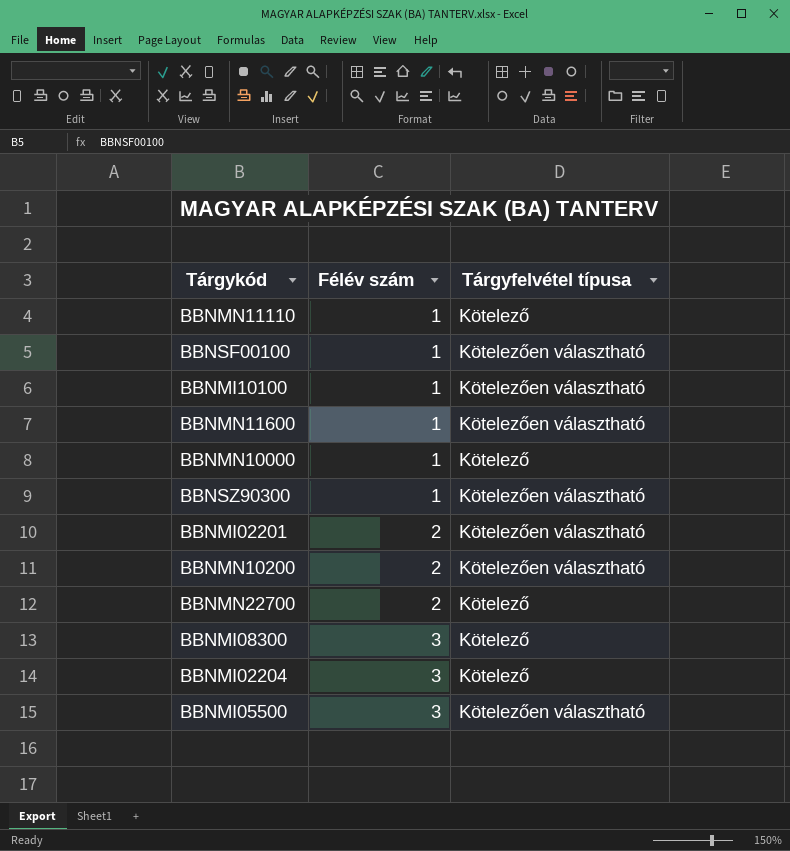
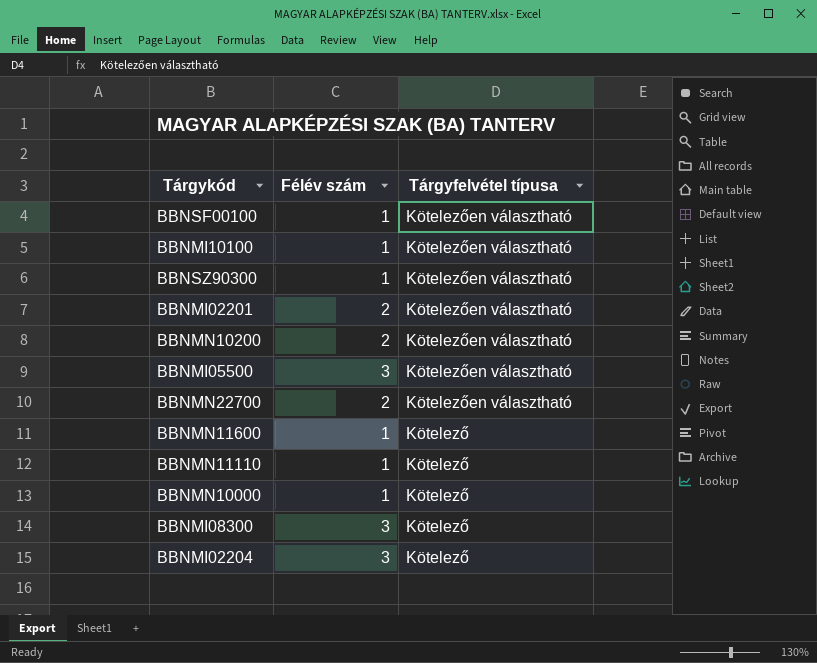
row order: Félév szám ascending -> Tárgyfelvétel típusa descending
BBNMN22700 | Tárgyfelvétel típusa: Kötelező -> Kötelezően választható
BBNMN11600 | Tárgyfelvétel típusa: Kötelezően választható -> Kötelező

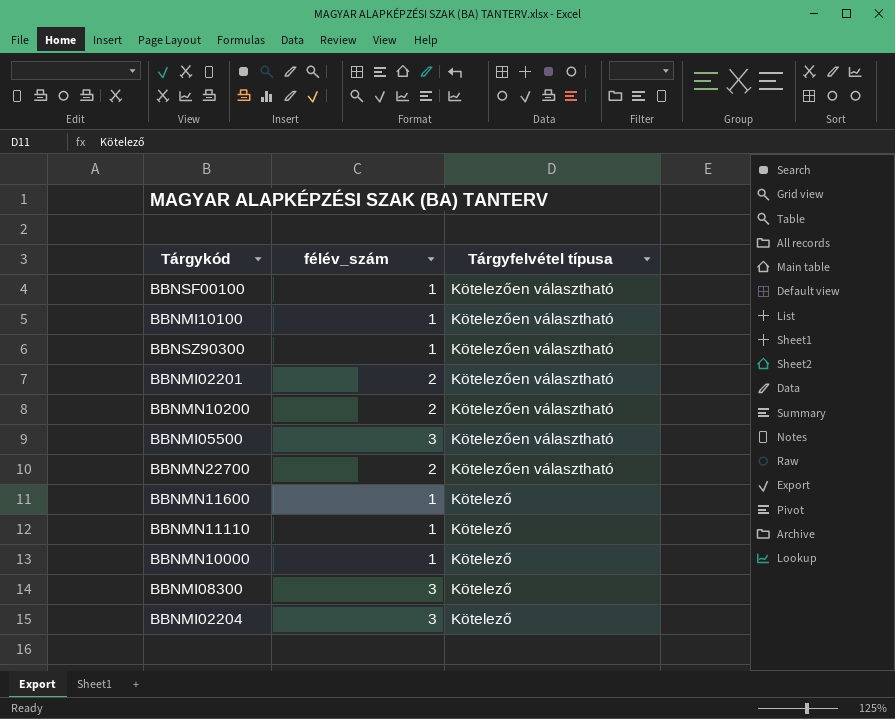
column name: Félév szám -> félév_szám

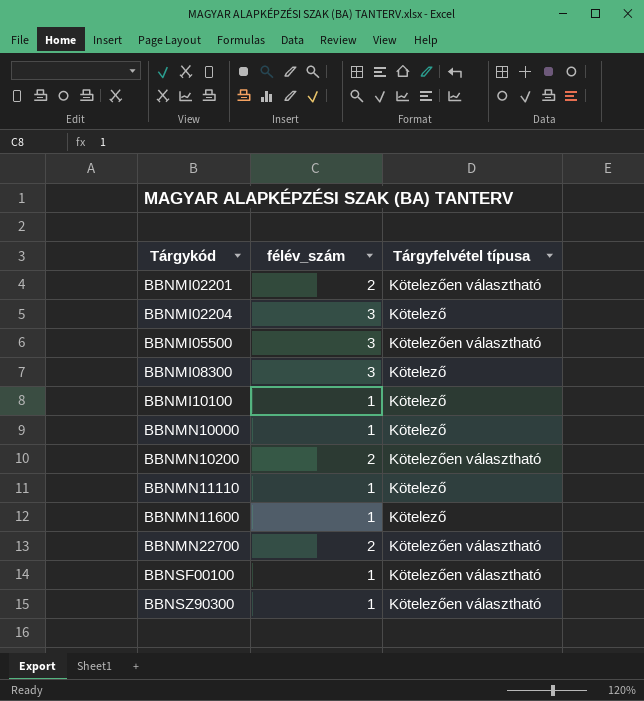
row order: Tárgyfelvétel típusa descending -> Tárgykód ascending
BBNMI10100 | Tárgyfelvétel típusa: Kötelezően választható -> Kötelező

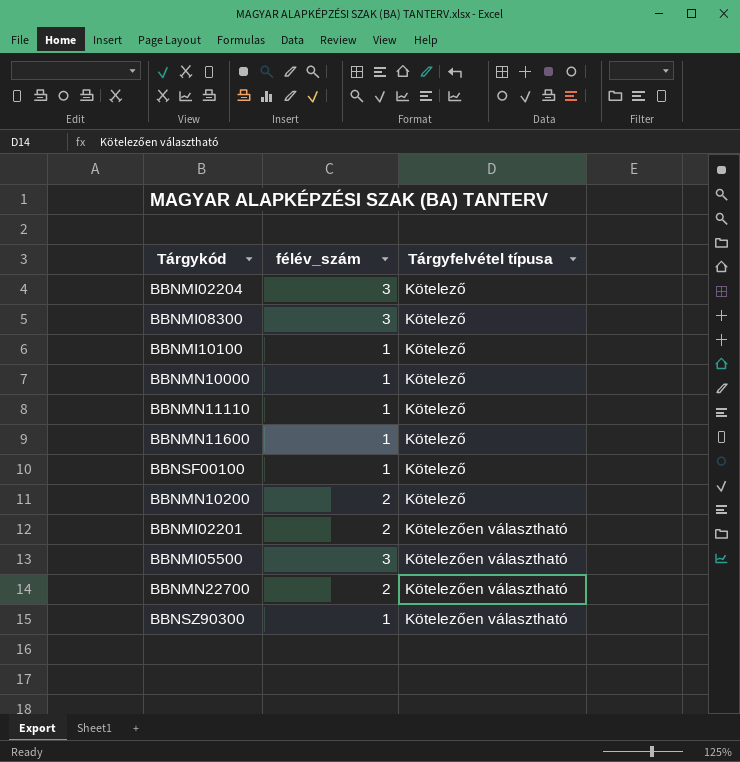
row order: Tárgykód ascending -> Tárgyfelvétel típusa ascending
BBNSF00100 | Tárgyfelvétel típusa: Kötelezően választható -> Kötelező
BBNMN10200 | Tárgyfelvétel típusa: Kötelezően választható -> Kötelező

